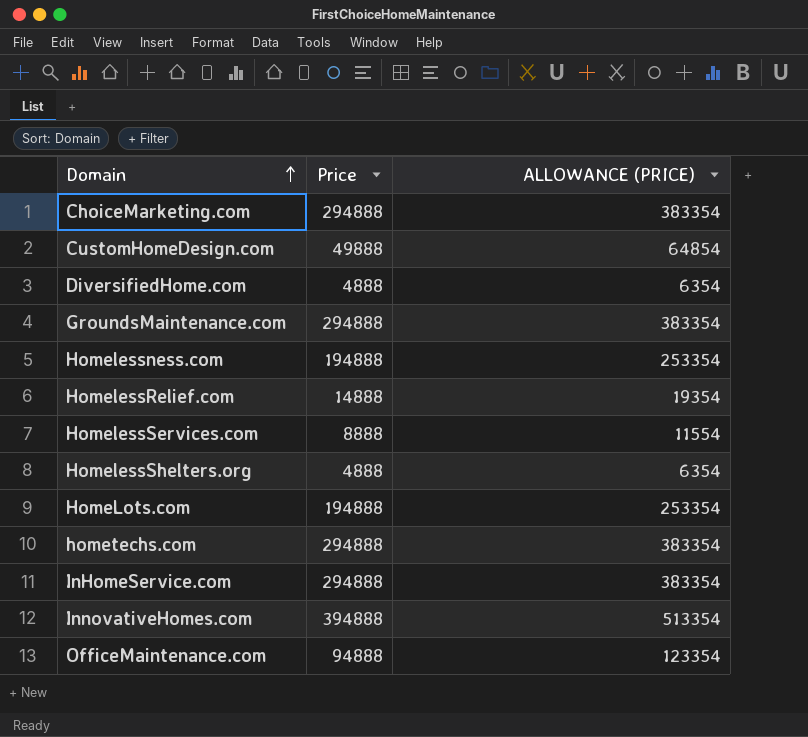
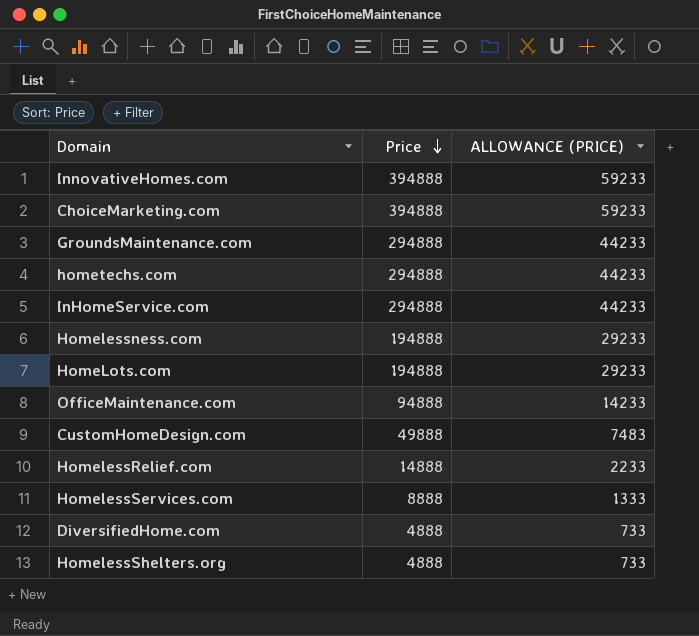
row order: Domain ascending -> Price descending
column ALLOWANCE (PRICE) | formula: [Price] * 1.3 -> [Price] * 0.15
ChoiceMarketing.com | Price: 294888 -> 394888

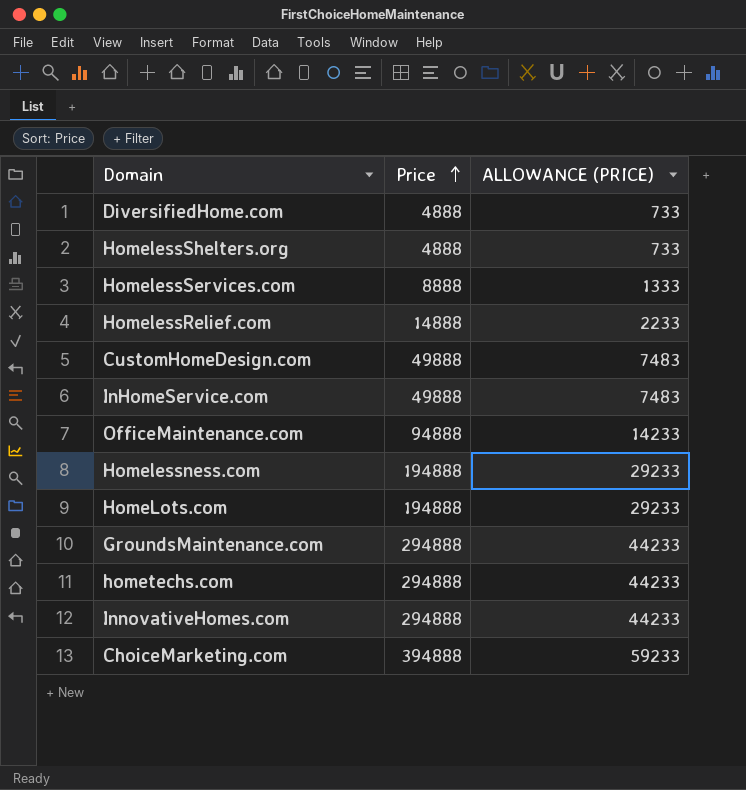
row order: Price descending -> Price ascending
InHomeService.com | Price: 294888 -> 49888
InHomeService.com | ALLOWANCE (PRICE): 44233 -> 7483
InnovativeHomes.com | Price: 394888 -> 294888
InnovativeHomes.com | ALLOWANCE (PRICE): 59233 -> 44233

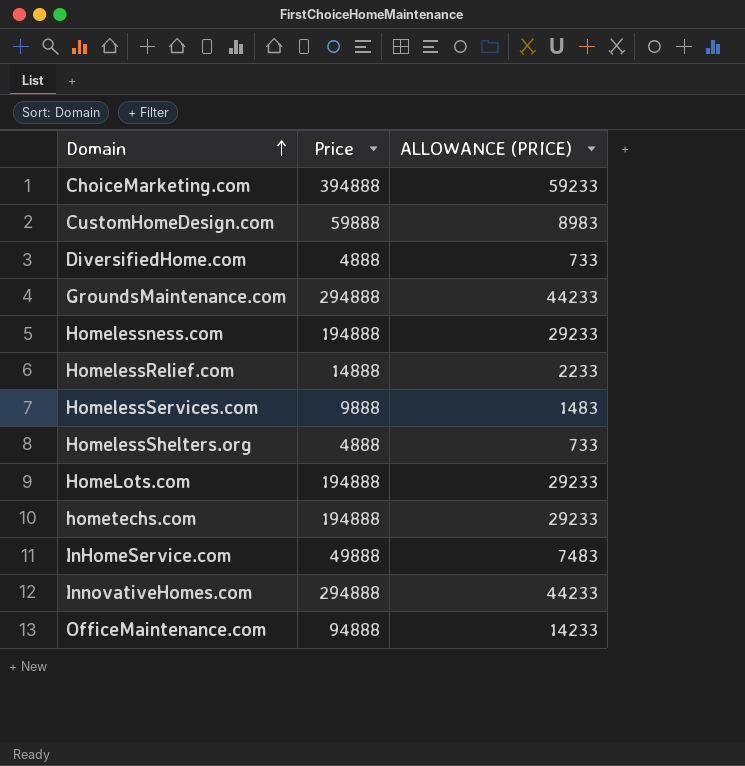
row order: Price ascending -> Domain ascending
CustomHomeDesign.com | Price: 49888 -> 59888
CustomHomeDesign.com | ALLOWANCE (PRICE): 7483 -> 8983
HomelessServices.com | Price: 8888 -> 9888
HomelessServices.com | ALLOWANCE (PRICE): 1333 -> 1483
hometechs.com | Price: 294888 -> 194888
hometechs.com | ALLOWANCE (PRICE): 44233 -> 29233

